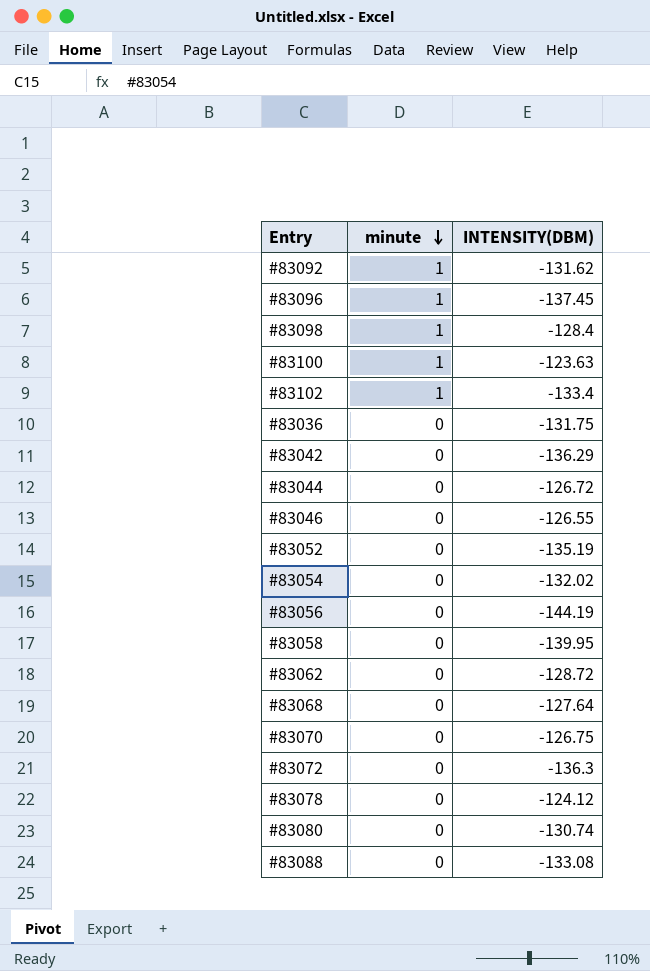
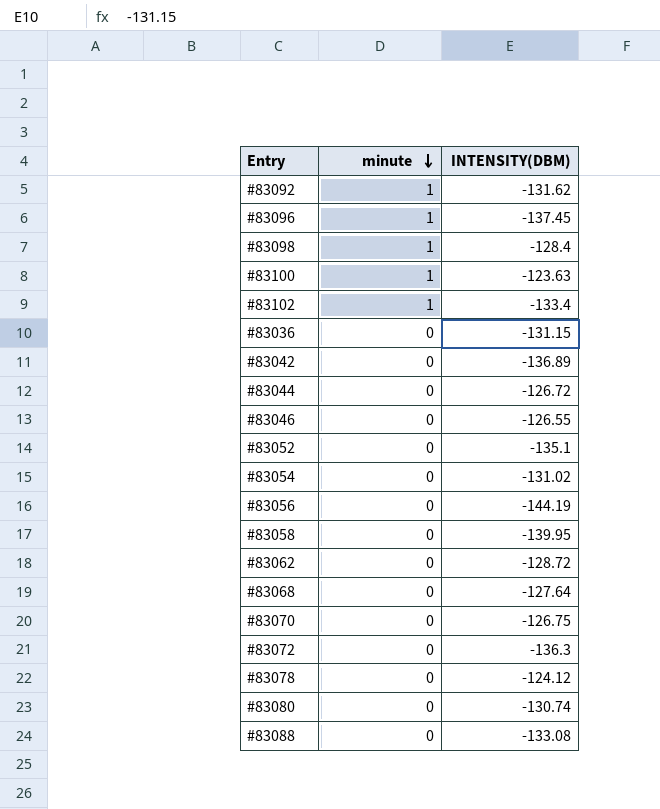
#83036 | INTENSITY(DBM): -131.75 -> -131.15
#83042 | INTENSITY(DBM): -136.29 -> -136.89
#83052 | INTENSITY(DBM): -135.19 -> -135.1
#83054 | INTENSITY(DBM): -132.02 -> -131.02

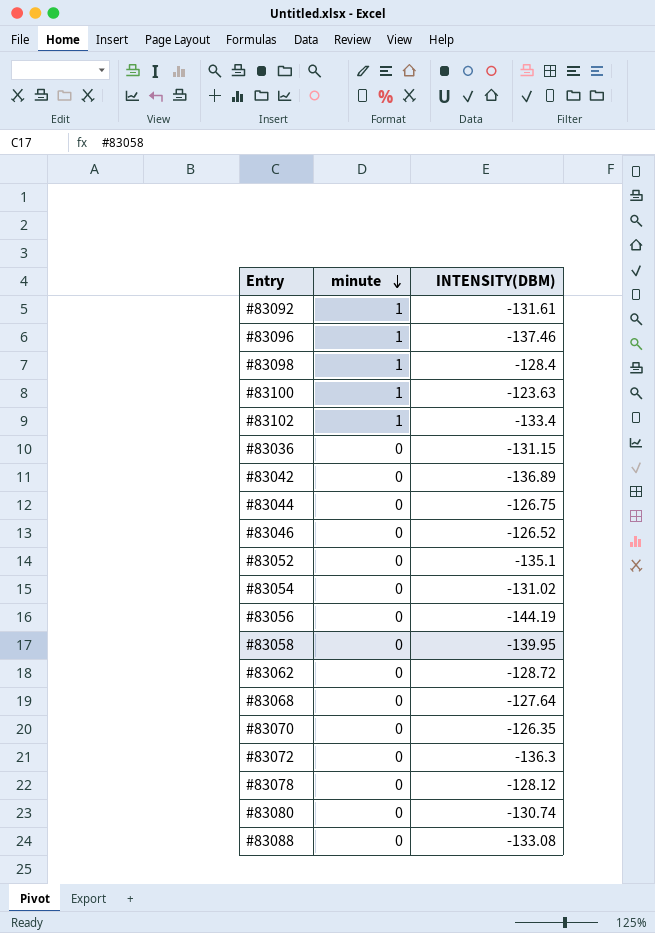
#83092 | INTENSITY(DBM): -131.62 -> -131.61
#83096 | INTENSITY(DBM): -137.45 -> -137.46
#83044 | INTENSITY(DBM): -126.72 -> -126.75
#83046 | INTENSITY(DBM): -126.55 -> -126.52
#83070 | INTENSITY(DBM): -126.75 -> -126.35
#83078 | INTENSITY(DBM): -124.12 -> -128.12

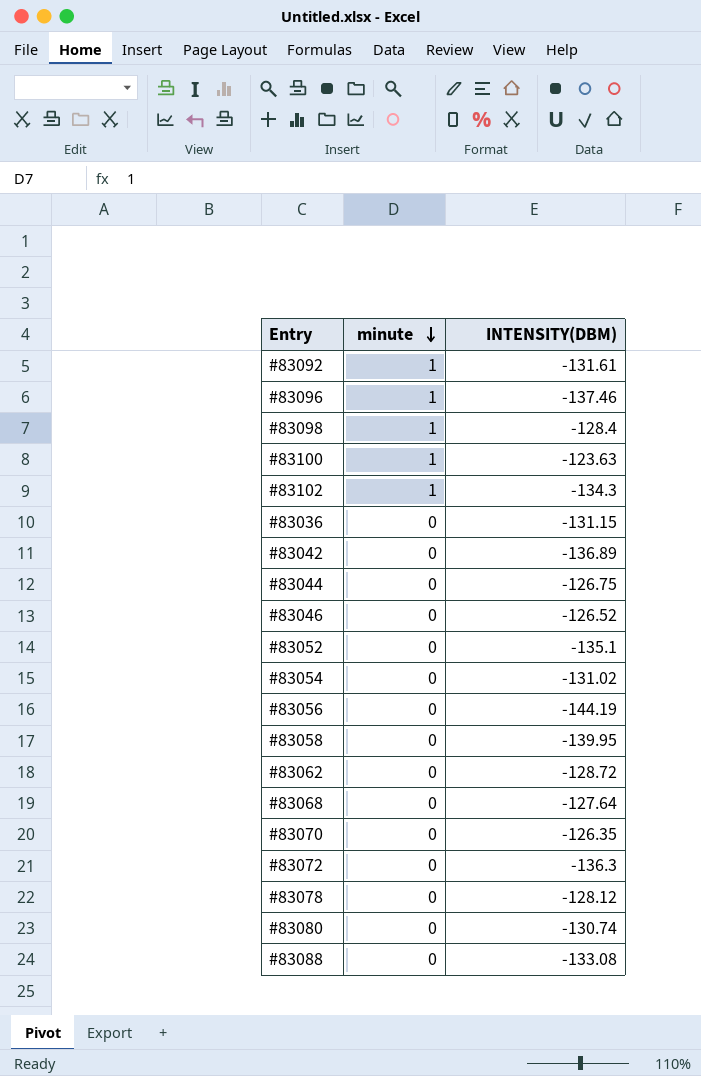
#83102 | INTENSITY(DBM): -133.4 -> -134.3

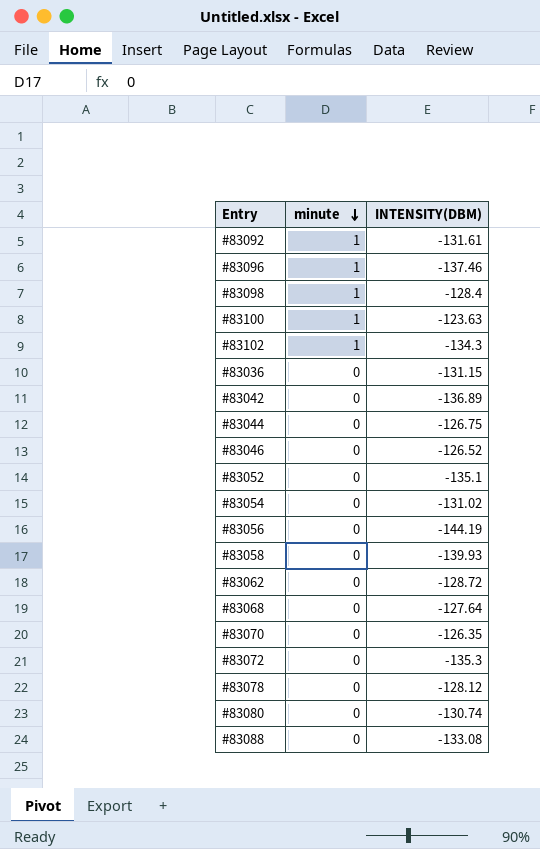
#83058 | INTENSITY(DBM): -139.95 -> -139.93
#83072 | INTENSITY(DBM): -136.3 -> -135.3

